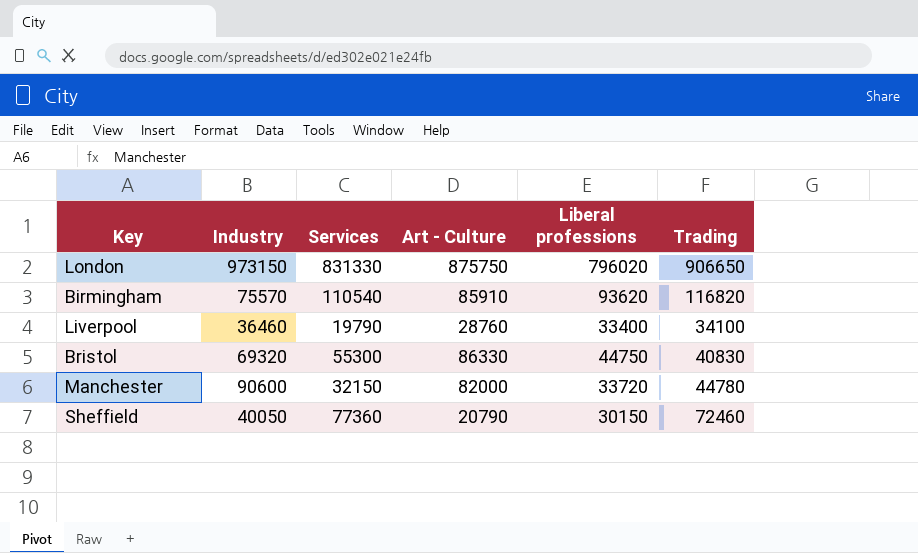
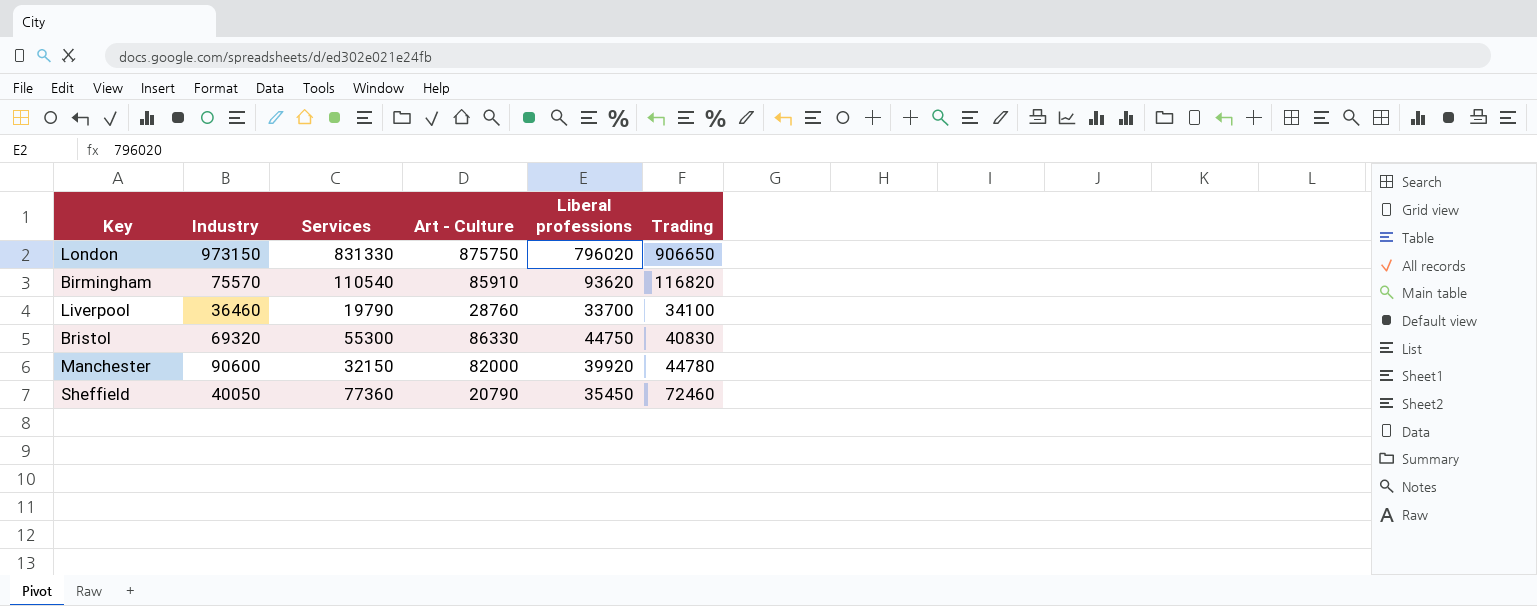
Liverpool | Liberal professions: 33400 -> 33700
Manchester | Liberal professions: 33720 -> 39920
Sheffield | Liberal professions: 30150 -> 35450

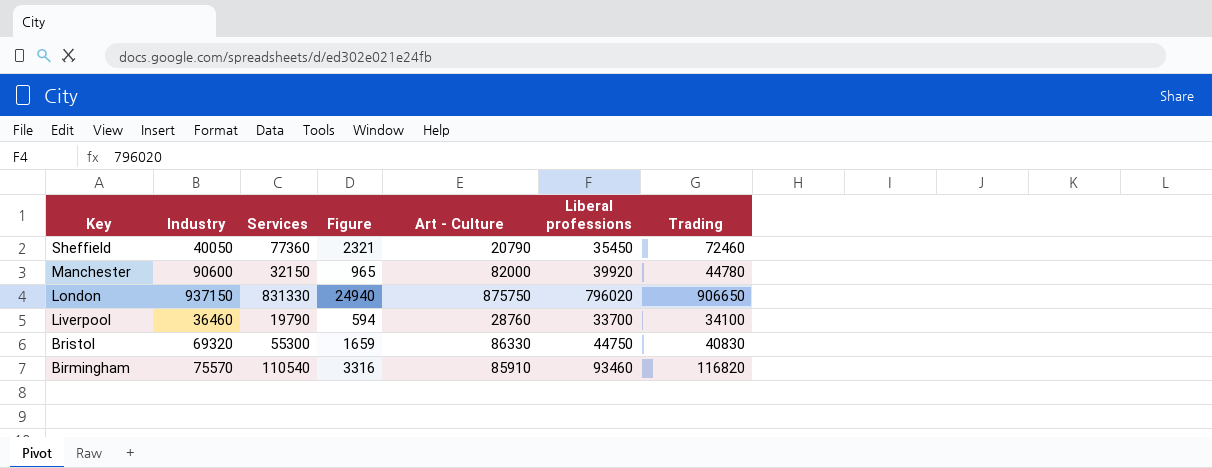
row order: none -> Key descending
column Figure | formula: none -> [Services] * 0.03
London | Industry: 973150 -> 937150
Birmingham | Liberal professions: 93620 -> 93460

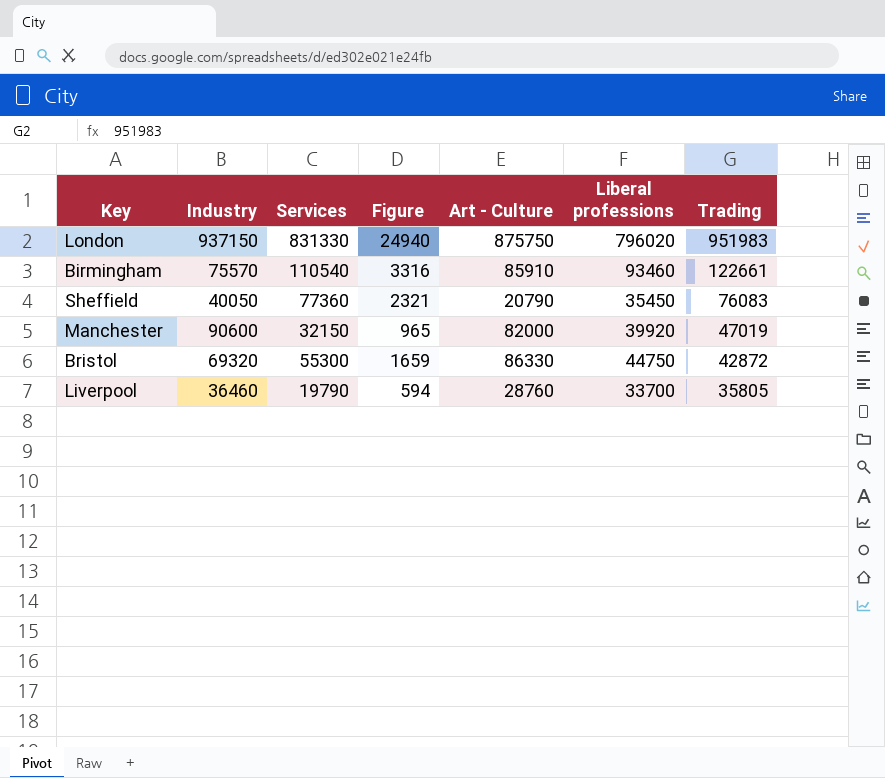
row order: Key descending -> Trading descending
London | Trading: 906650 -> 951983
Birmingham | Trading: 116820 -> 122661
Sheffield | Trading: 72460 -> 76083
Manchester | Trading: 44780 -> 47019
Bristol | Trading: 40830 -> 42872
Liverpool | Trading: 34100 -> 35805

